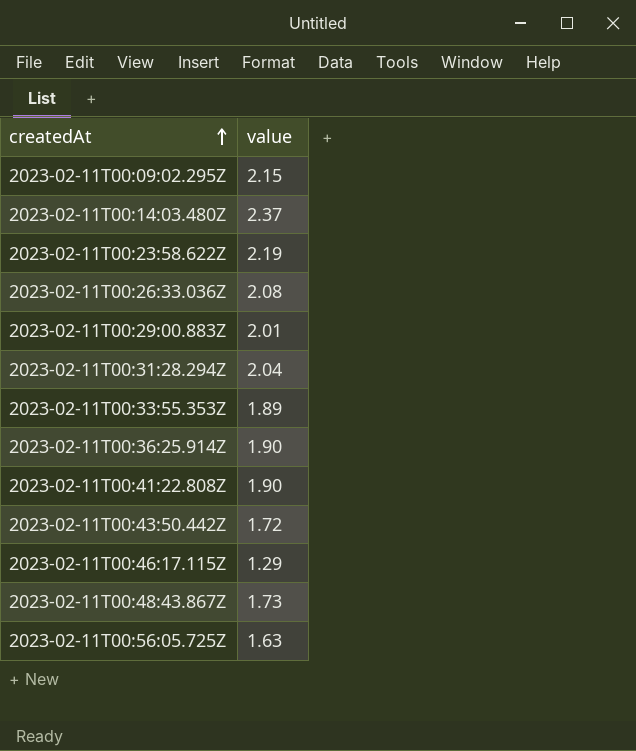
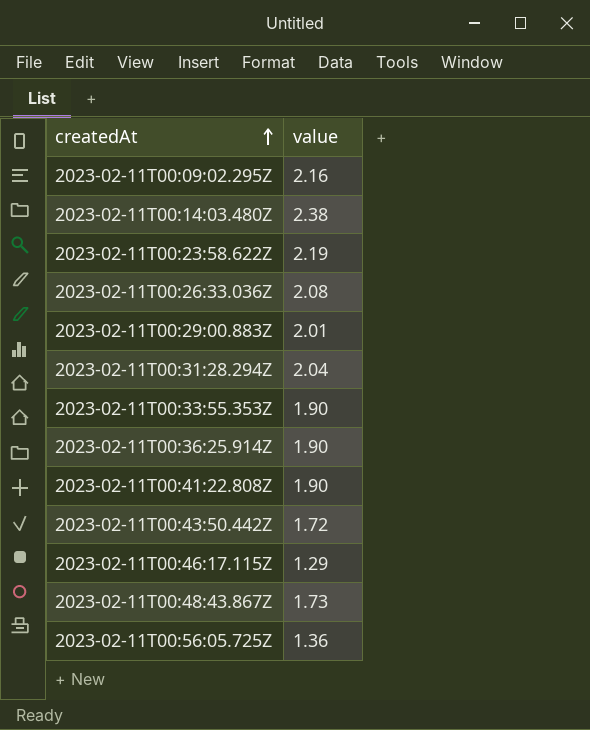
2023-02-11T00:09:02.295Z | value: 2.15 -> 2.16
2023-02-11T00:14:03.480Z | value: 2.37 -> 2.38
2023-02-11T00:33:55.353Z | value: 1.89 -> 1.90
2023-02-11T00:56:05.725Z | value: 1.63 -> 1.36

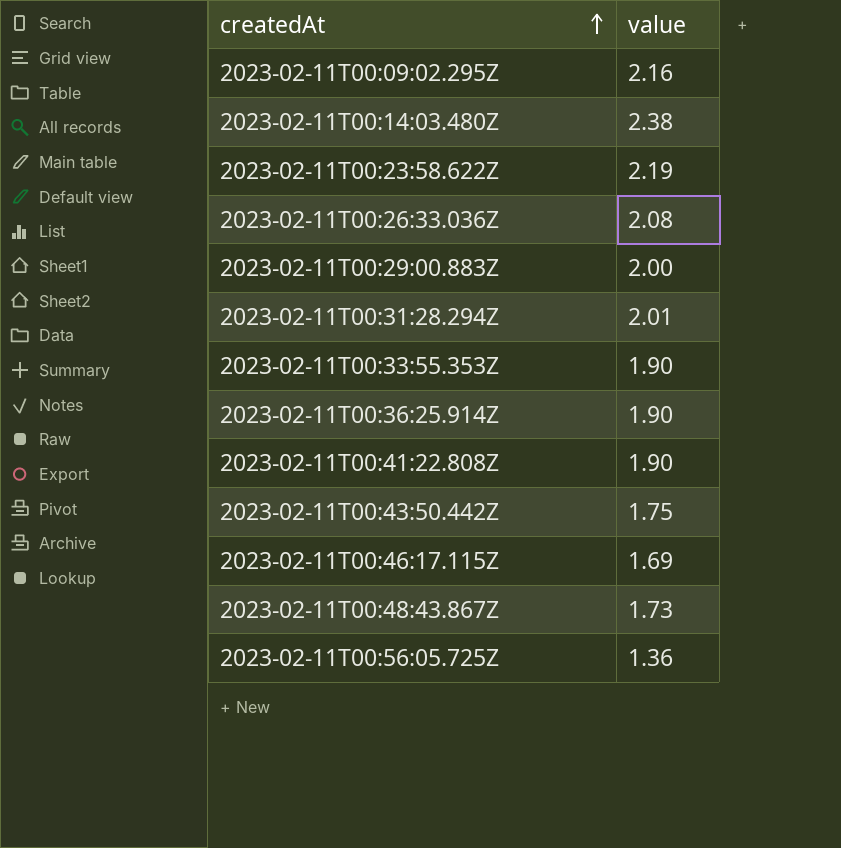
2023-02-11T00:29:00.883Z | value: 2.01 -> 2.00
2023-02-11T00:31:28.294Z | value: 2.04 -> 2.01
2023-02-11T00:43:50.442Z | value: 1.72 -> 1.75
2023-02-11T00:46:17.115Z | value: 1.29 -> 1.69

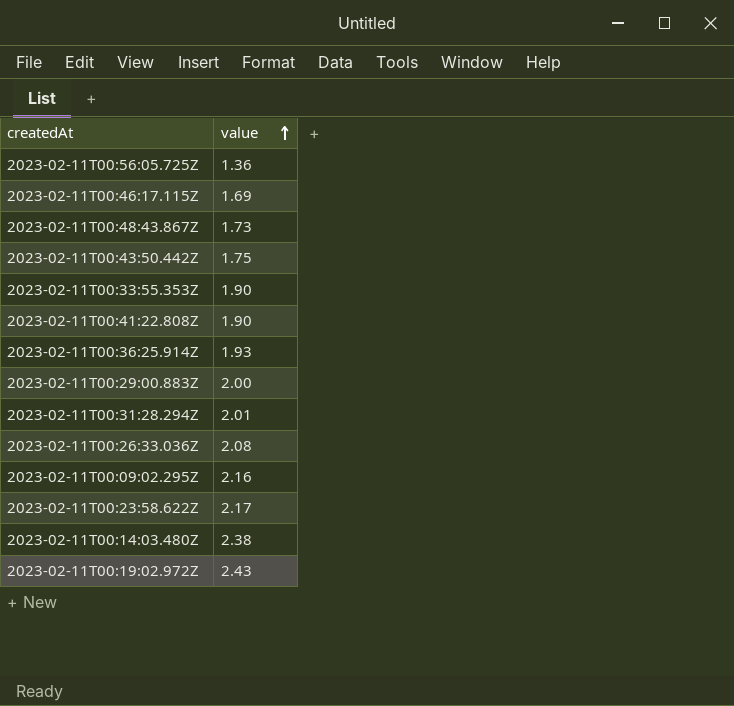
row order: createdAt ascending -> value ascending
2023-02-11T00:36:25.914Z | value: 1.90 -> 1.93
2023-02-11T00:23:58.622Z | value: 2.19 -> 2.17
row 2023-02-11T00:19:02.972Z: none -> 2.43

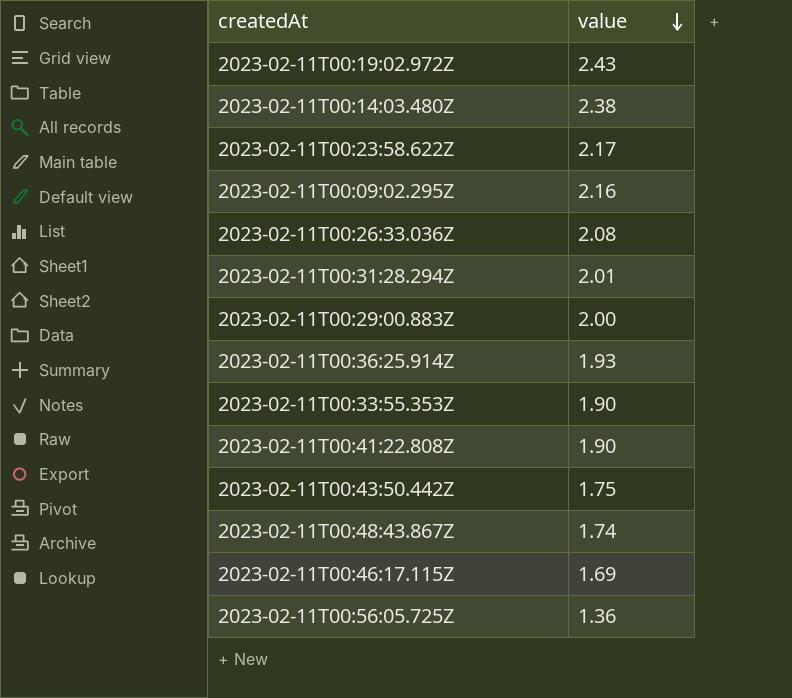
row order: value ascending -> value descending
2023-02-11T00:48:43.867Z | value: 1.73 -> 1.74

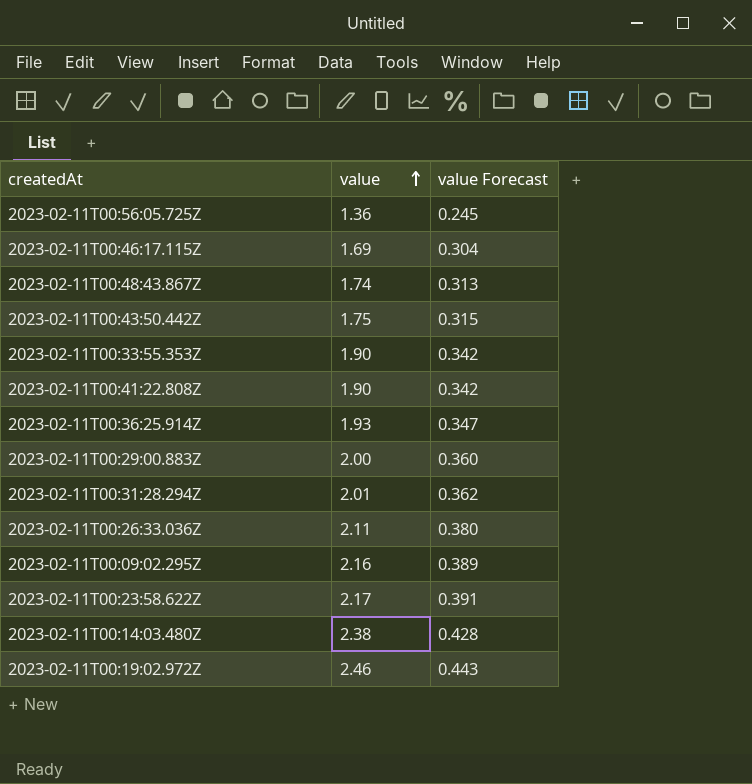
row order: value descending -> value ascending
column value Forecast | formula: none -> [value] * 0.18
2023-02-11T00:26:33.036Z | value: 2.08 -> 2.11
2023-02-11T00:19:02.972Z | value: 2.43 -> 2.46

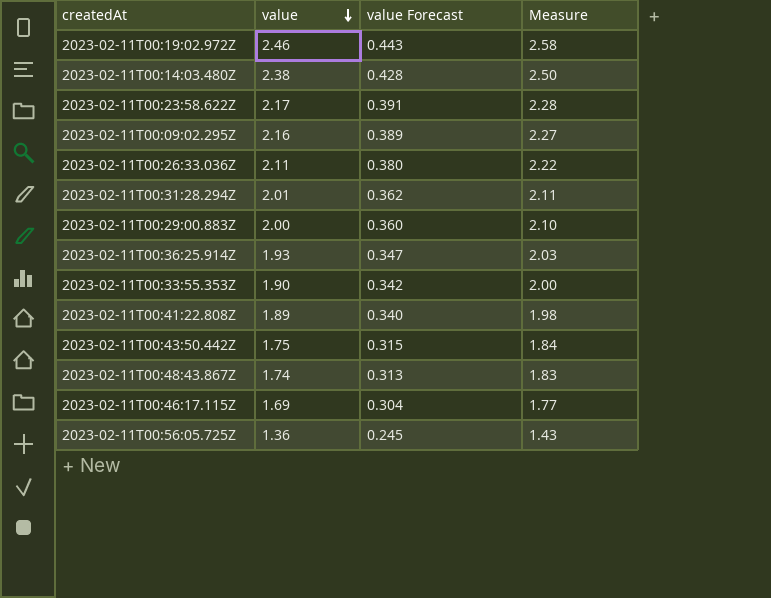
row order: value ascending -> value descending
column Measure | formula: none -> [value] * 1.05
2023-02-11T00:41:22.808Z | value: 1.90 -> 1.89
2023-02-11T00:41:22.808Z | value Forecast: 0.342 -> 0.340

